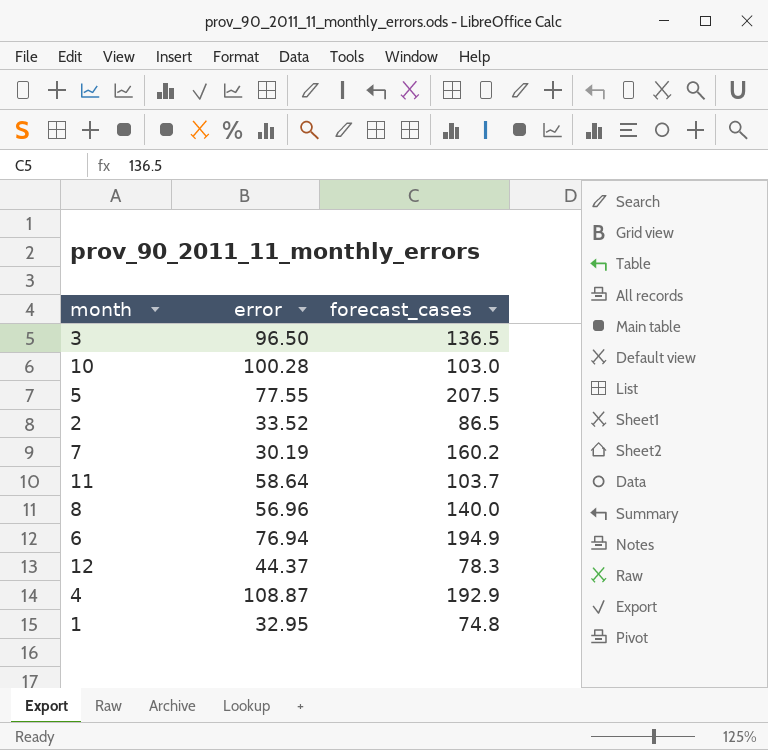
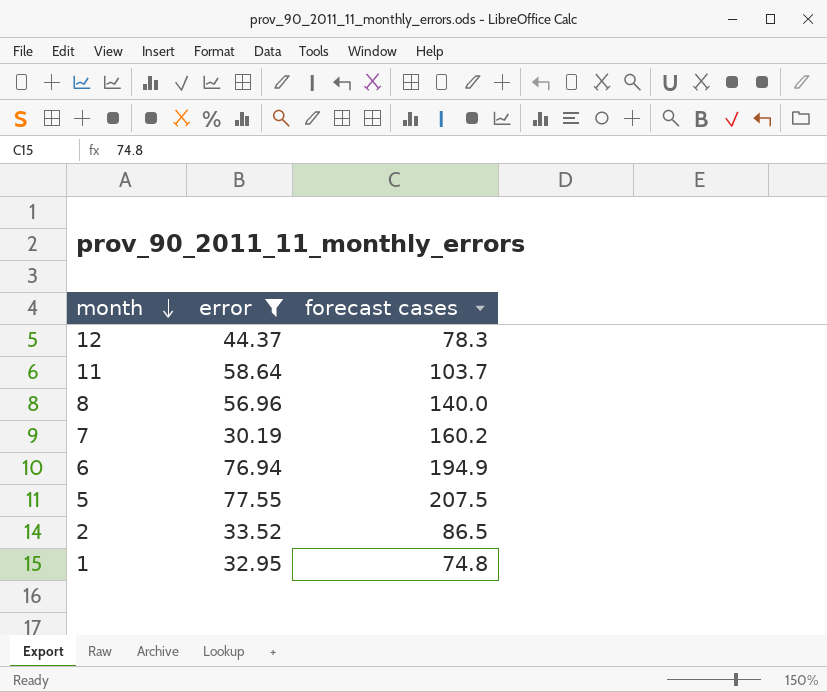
filter: none -> error <= 77.55
row order: none -> month descending
column name: forecast_cases -> forecast cases

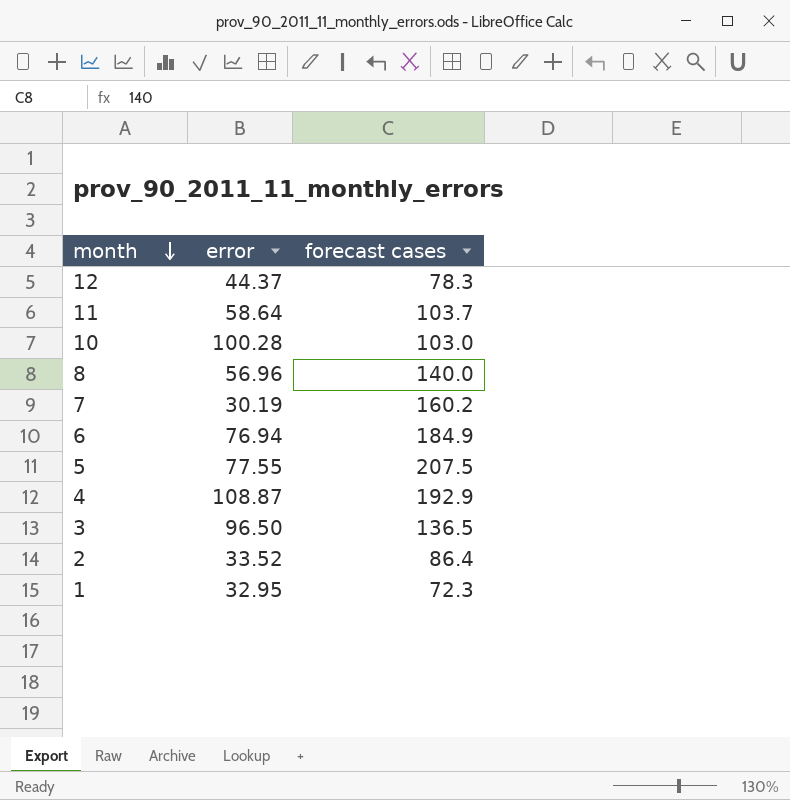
filter: error <= 77.55 -> none
6 | forecast cases: 194.9 -> 184.9
2 | forecast cases: 86.5 -> 86.4
1 | forecast cases: 74.8 -> 72.3

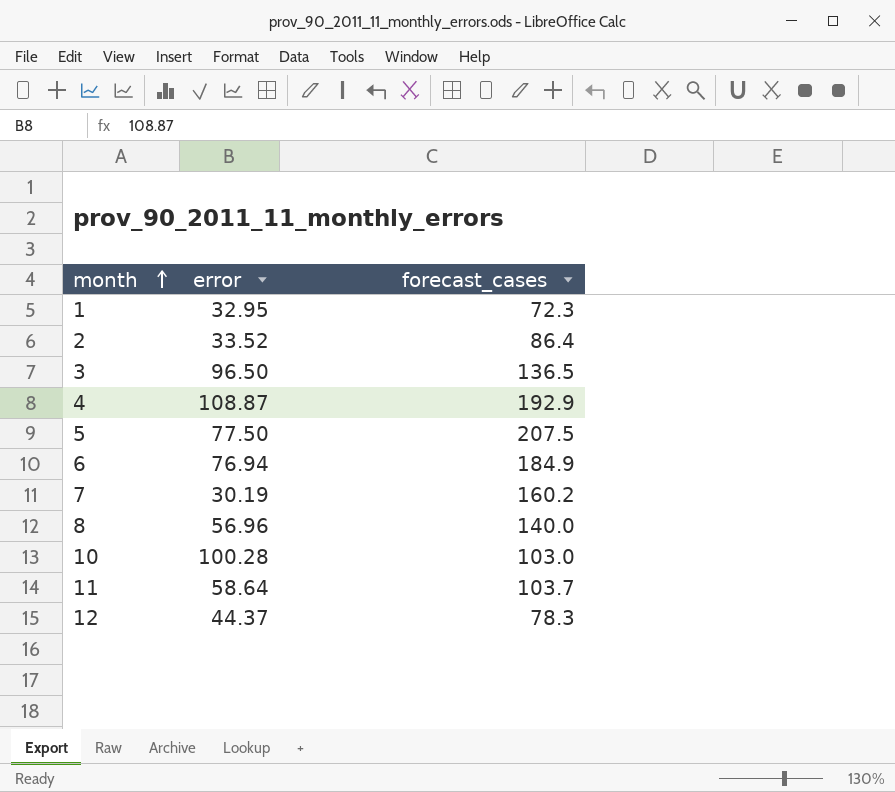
row order: month descending -> month ascending
column name: forecast cases -> forecast_cases
5 | error: 77.55 -> 77.50

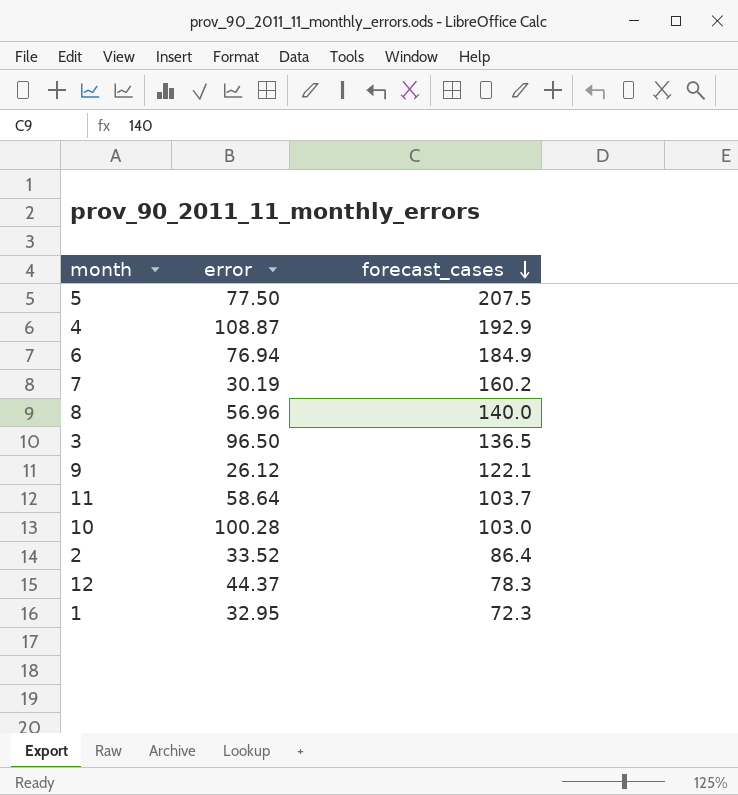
row order: month ascending -> forecast_cases descending
row 9: none -> 26.12 | 122.1

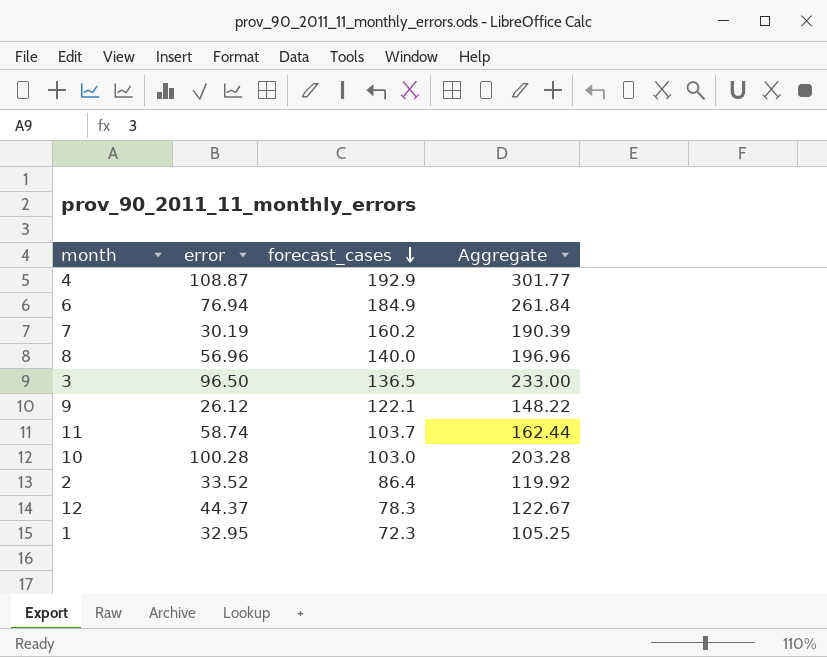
column Aggregate | formula: none -> [error] + [forecast_cases]
row 5: 77.50 | 207.5 -> none
11 | error: 58.64 -> 58.74

